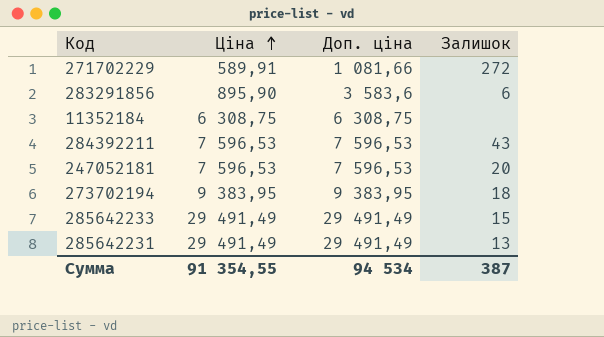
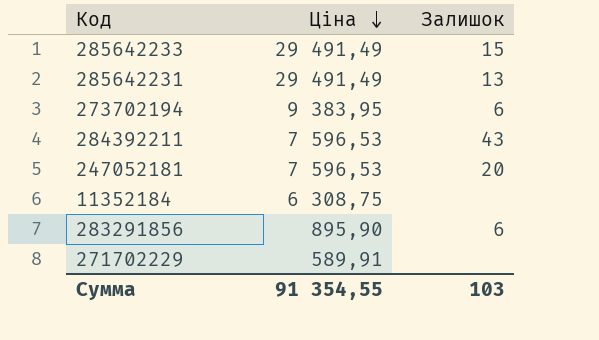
row order: Ціна ascending -> Ціна descending
column Доп. ціна | position: 3 -> none
273702194 | Залишок: 18 -> 6
271702229 | Залишок: 272 -> none
Сумма | Залишок: 387 -> 103

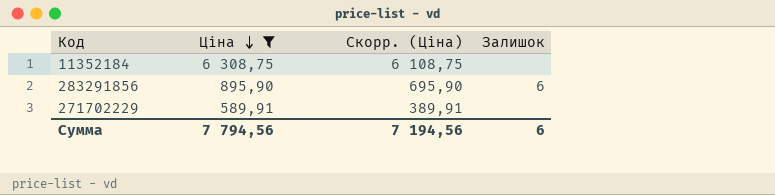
filter: none -> Ціна <= 6 308,75
column Скорр. (Ціна) | formula: none -> [Ціна] - 200
Сумма | Ціна: 91 354,55 -> 7 794,56
Сумма | Залишок: 103 -> 6

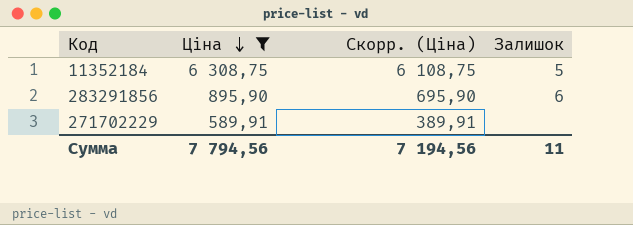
11352184 | Залишок: none -> 5
Сумма | Залишок: 6 -> 11

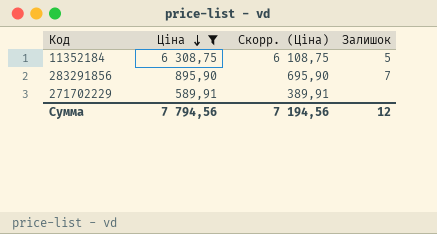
283291856 | Залишок: 6 -> 7
Сумма | Залишок: 11 -> 12

